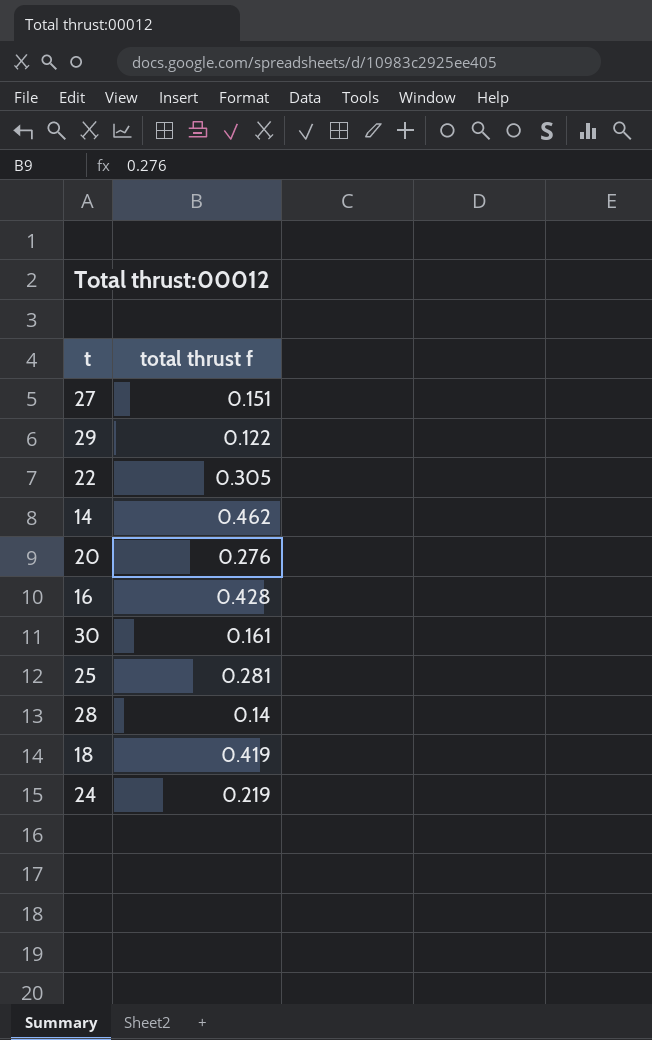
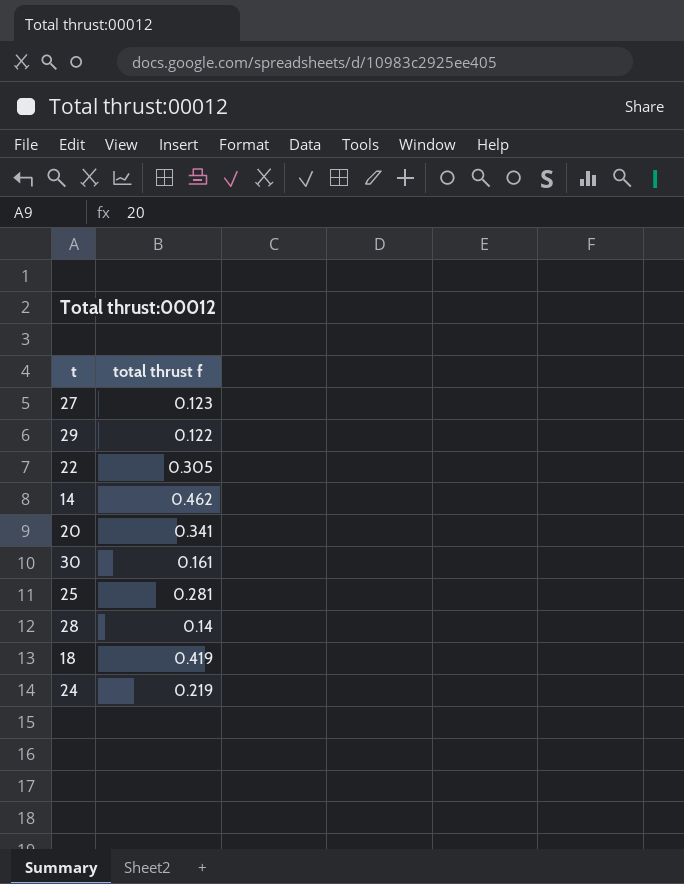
row 16: 0.428 -> none
27 | total thrust f: 0.151 -> 0.123
20 | total thrust f: 0.276 -> 0.341

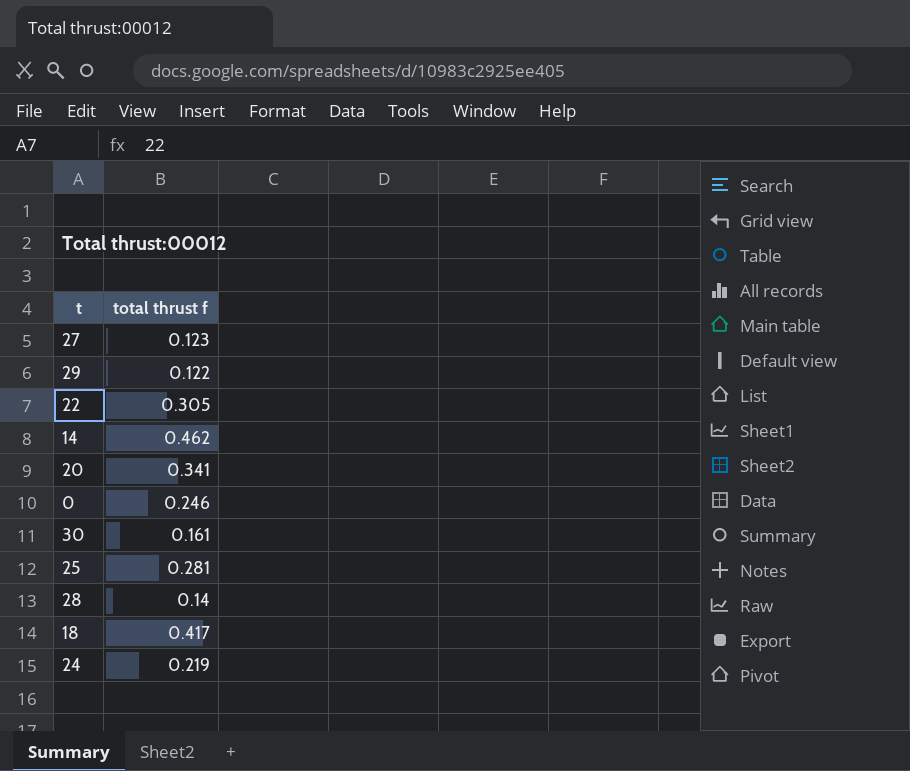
row 0: none -> 0.246
18 | total thrust f: 0.419 -> 0.417

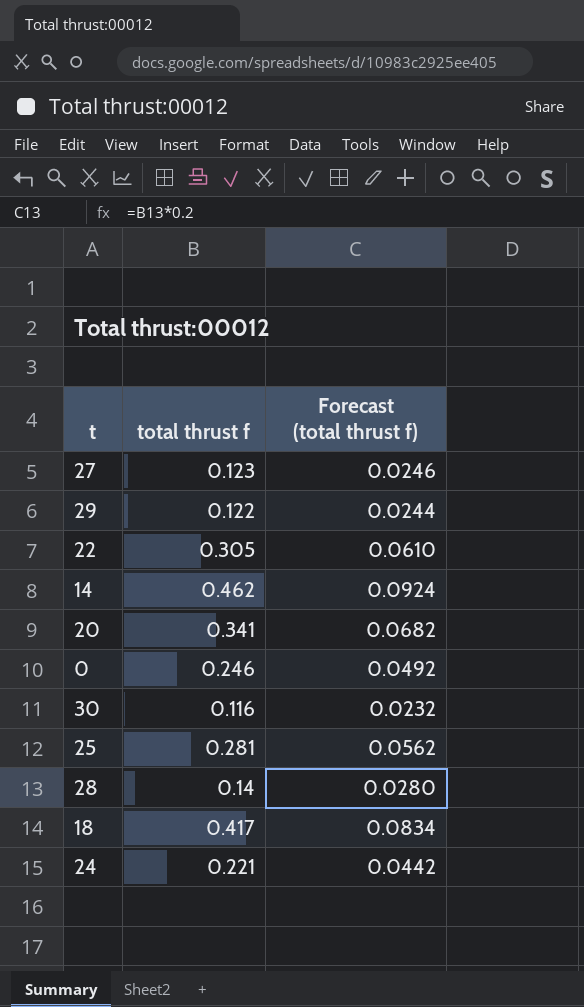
column Forecast (total thrust f) | formula: none -> [total thrust f] * 0.2
30 | total thrust f: 0.161 -> 0.116
24 | total thrust f: 0.219 -> 0.221

